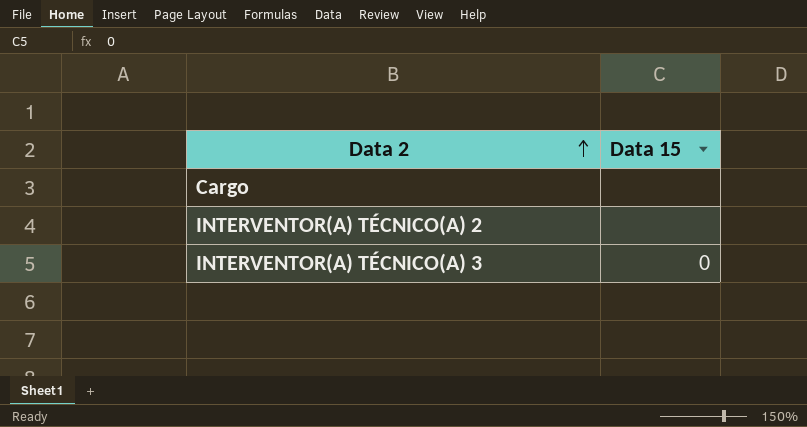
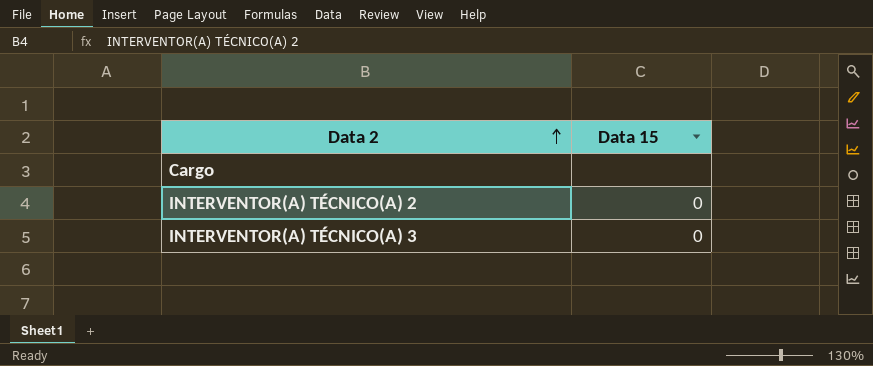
INTERVENTOR(A) TÉCNICO(A) 2 | Data 15: none -> 0

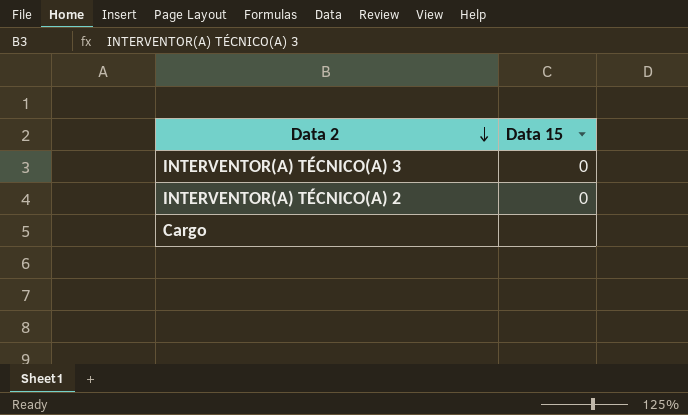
row order: Data 2 ascending -> Data 2 descending

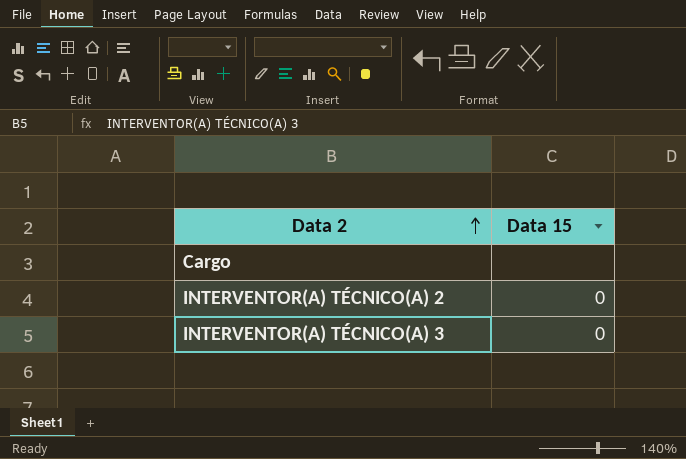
row order: Data 2 descending -> Data 2 ascending

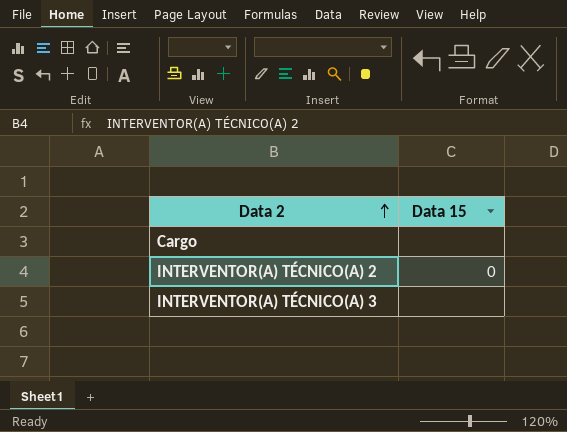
INTERVENTOR(A) TÉCNICO(A) 3 | Data 15: 0 -> none

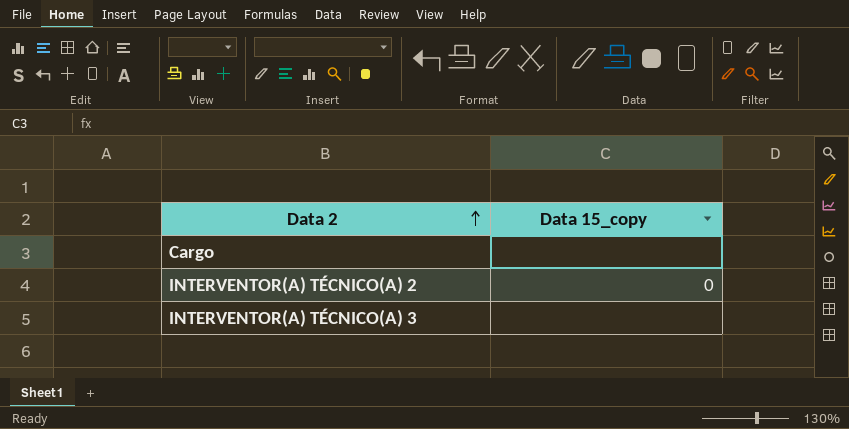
column name: Data 15 -> Data 15_copy

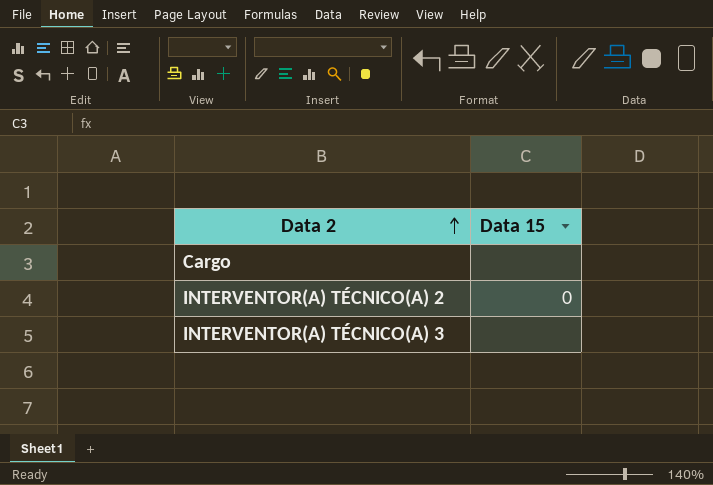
column name: Data 15_copy -> Data 15

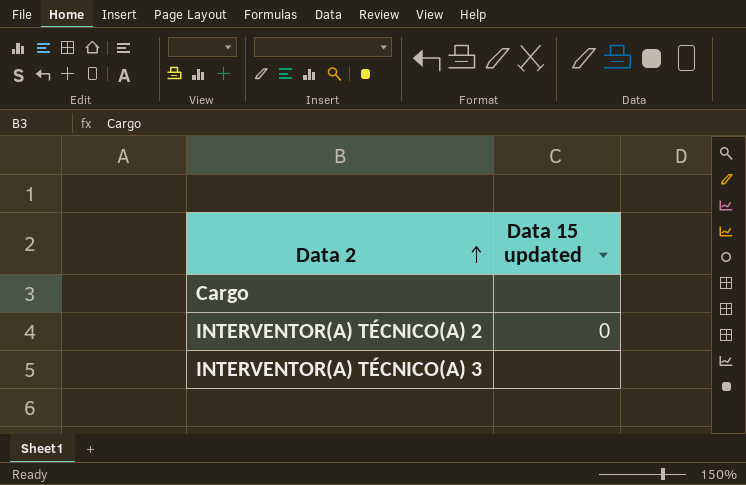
column name: Data 15 -> Data 15 updated

